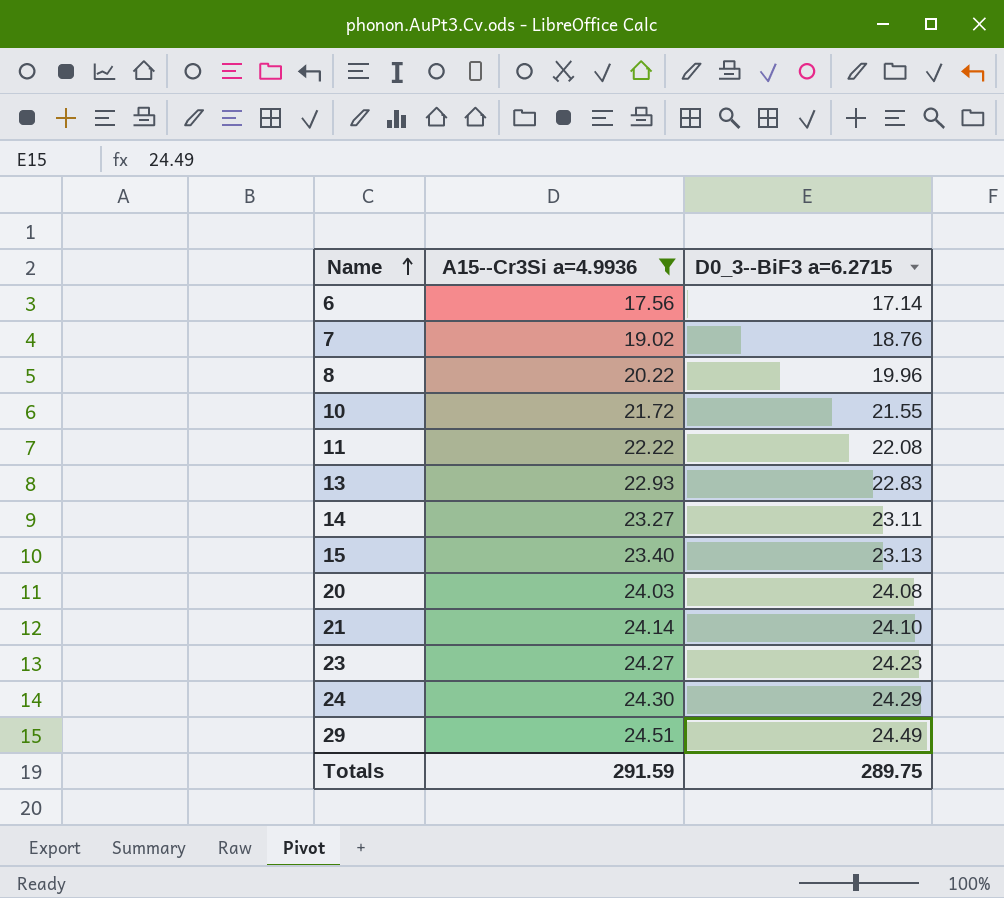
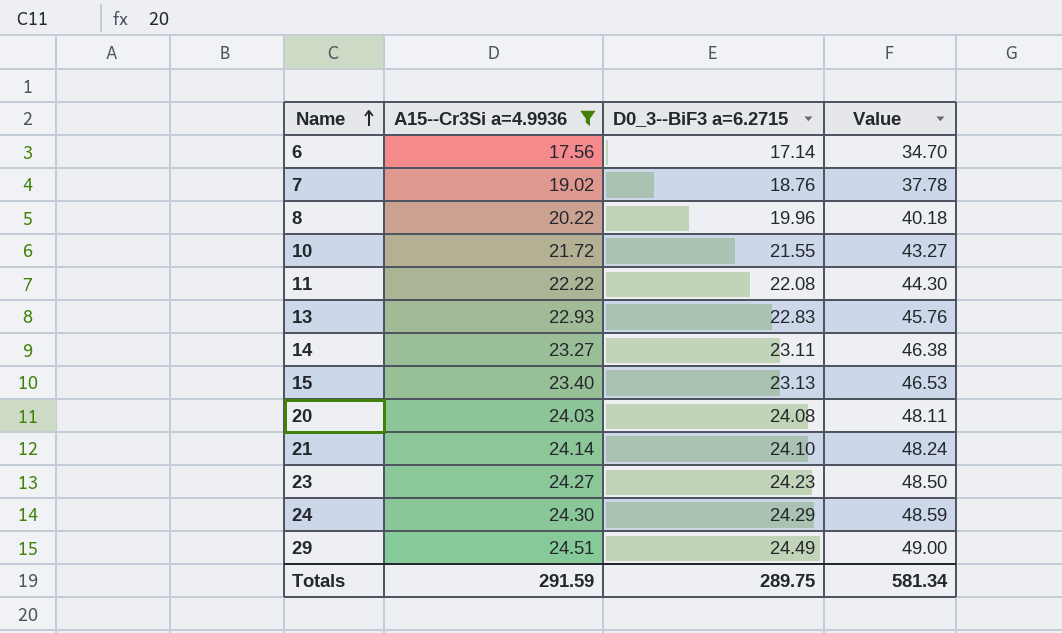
column Value | formula: none -> [A15--Cr3Si a=4.9936] + [D0_3--BiF3 a=6.2715]

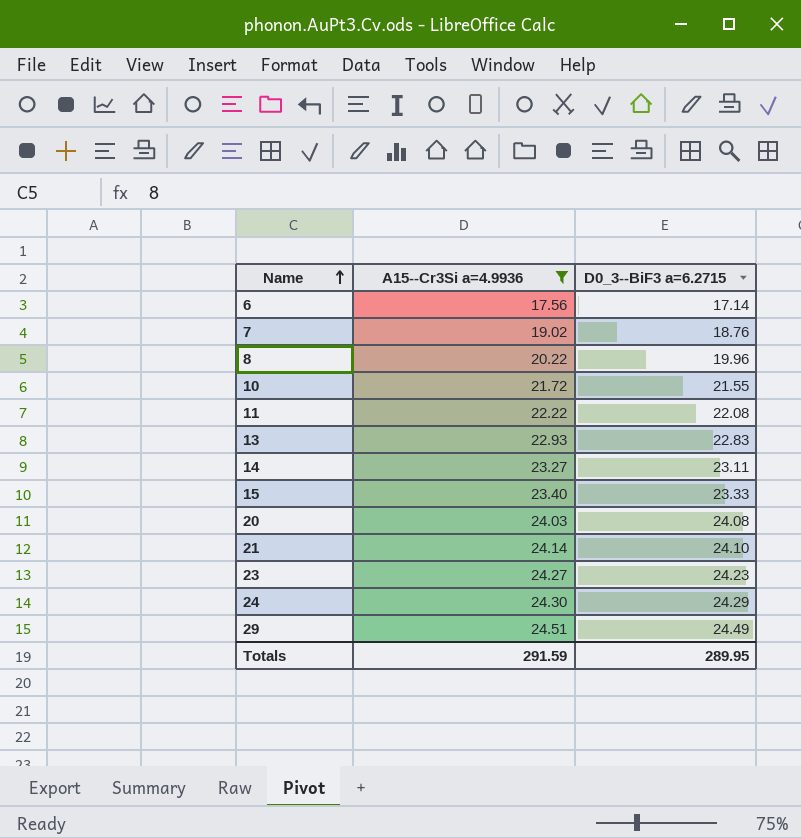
column Value | formula: [A15--Cr3Si a=4.9936] + [D0_3--BiF3 a=6.2715] -> none
15 | D0_3--BiF3 a=6.2715: 23.13 -> 23.33
Totals | D0_3--BiF3 a=6.2715: 289.75 -> 289.95

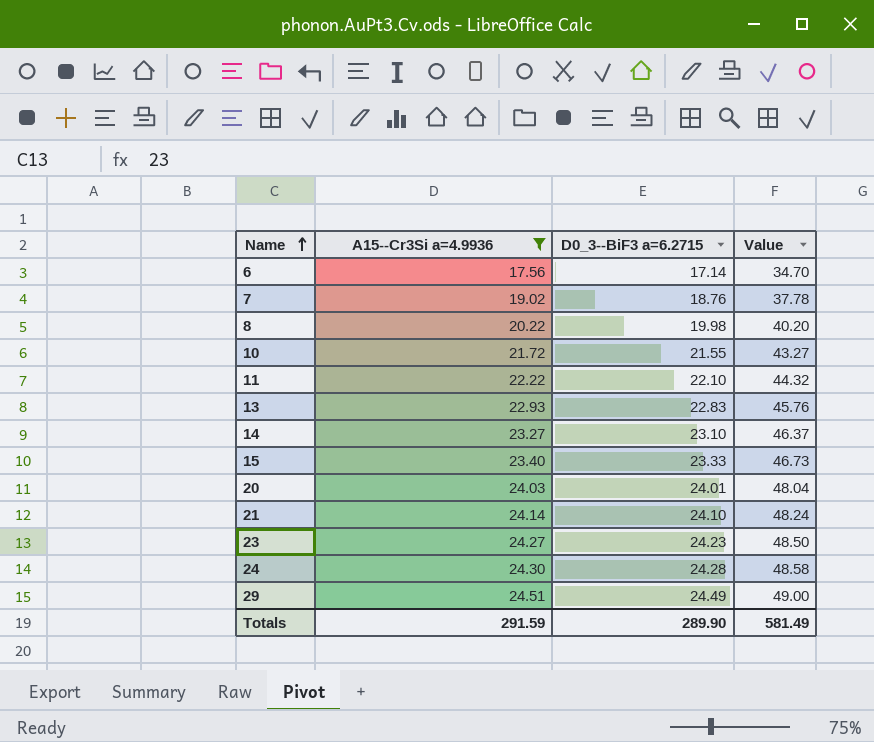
column Value | formula: none -> [A15--Cr3Si a=4.9936] + [D0_3--BiF3 a=6.2715]
8 | D0_3--BiF3 a=6.2715: 19.96 -> 19.98
11 | D0_3--BiF3 a=6.2715: 22.08 -> 22.10
14 | D0_3--BiF3 a=6.2715: 23.11 -> 23.10
20 | D0_3--BiF3 a=6.2715: 24.08 -> 24.01
24 | D0_3--BiF3 a=6.2715: 24.29 -> 24.28
Totals | D0_3--BiF3 a=6.2715: 289.95 -> 289.90

